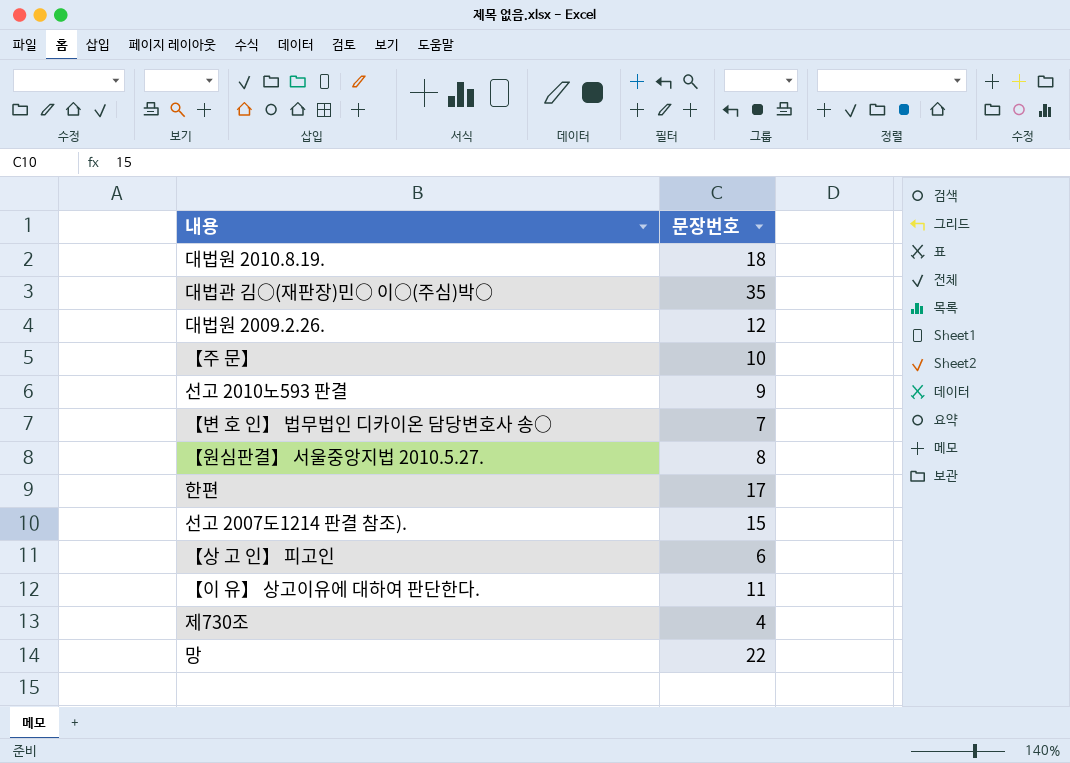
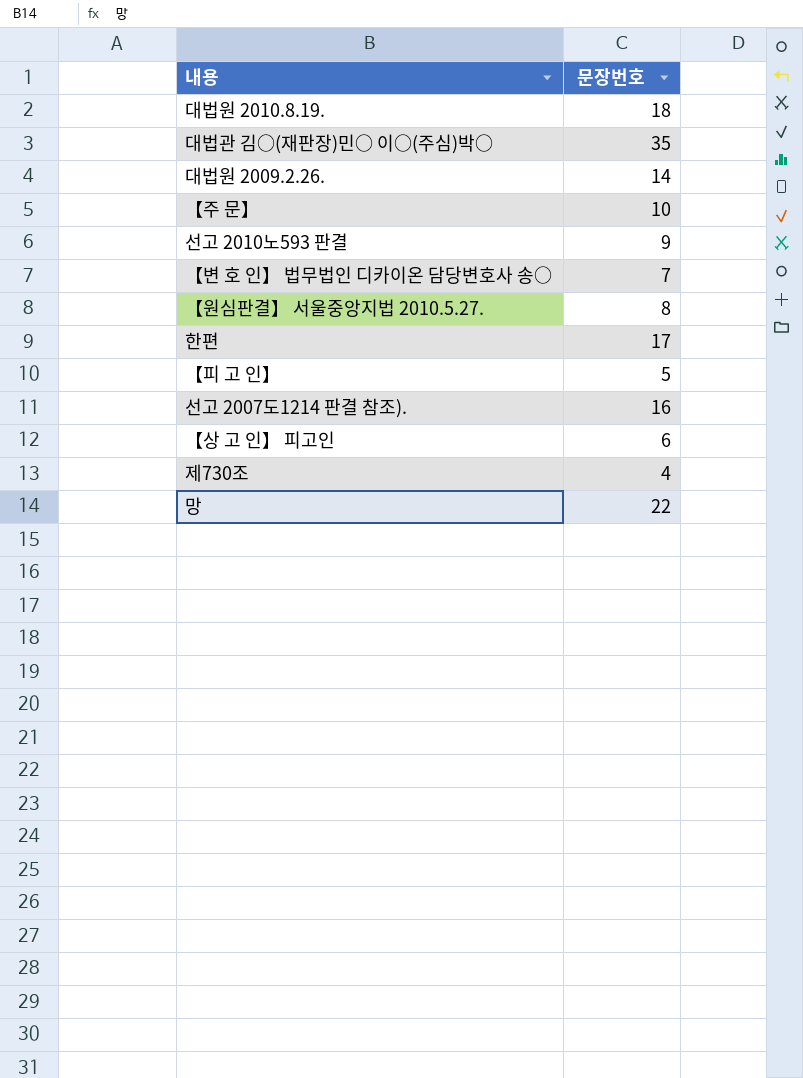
row 【이 유】 상고이유에 대하여 판단한다.: 11 -> none
대법원 2009.2.26. | 문장번호: 12 -> 14
row 【피 고 인】: none -> 5
선고 2007도1214 판결 참조). | 문장번호: 15 -> 16

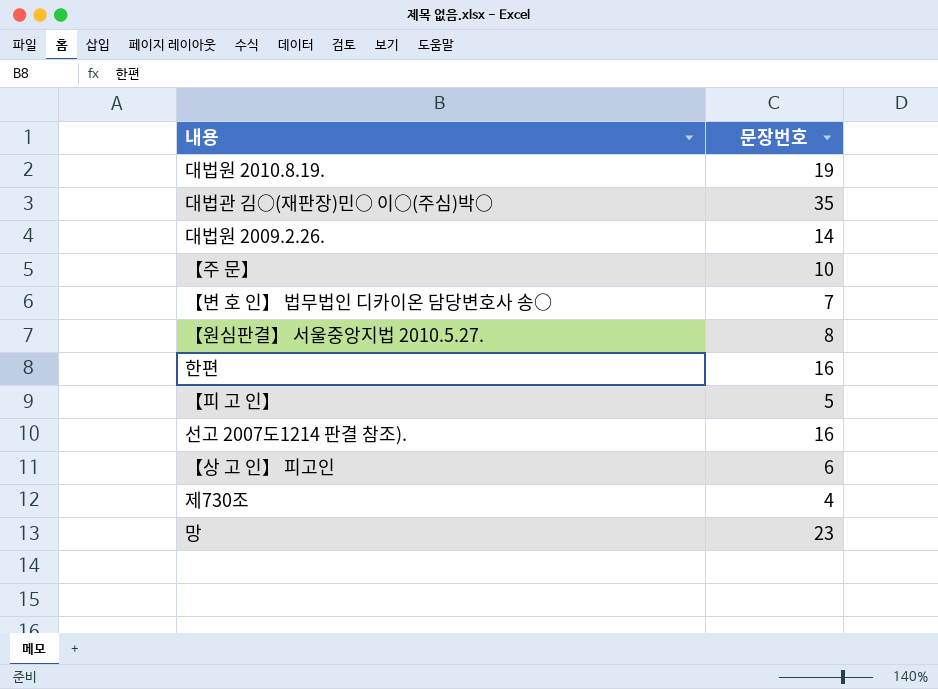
row 선고 2010노593 판결: 9 -> none
대법원 2010.8.19. | 문장번호: 18 -> 19
한편 | 문장번호: 17 -> 16
망 | 문장번호: 22 -> 23

